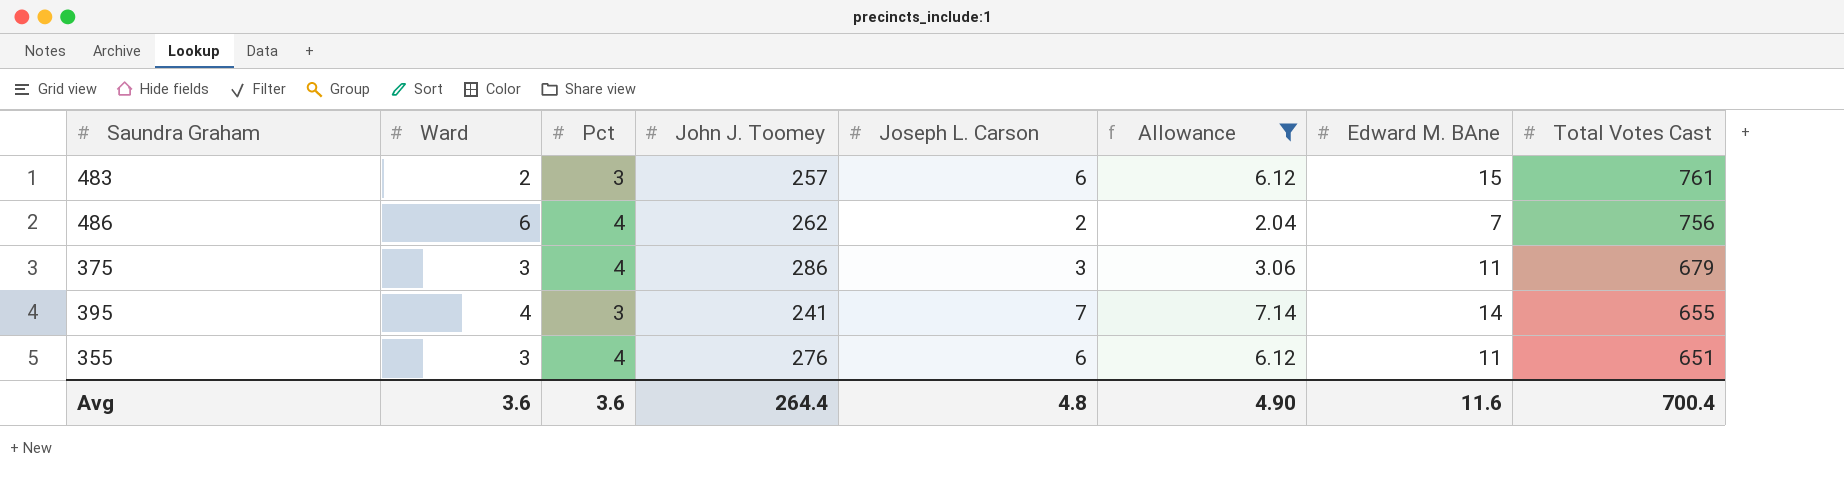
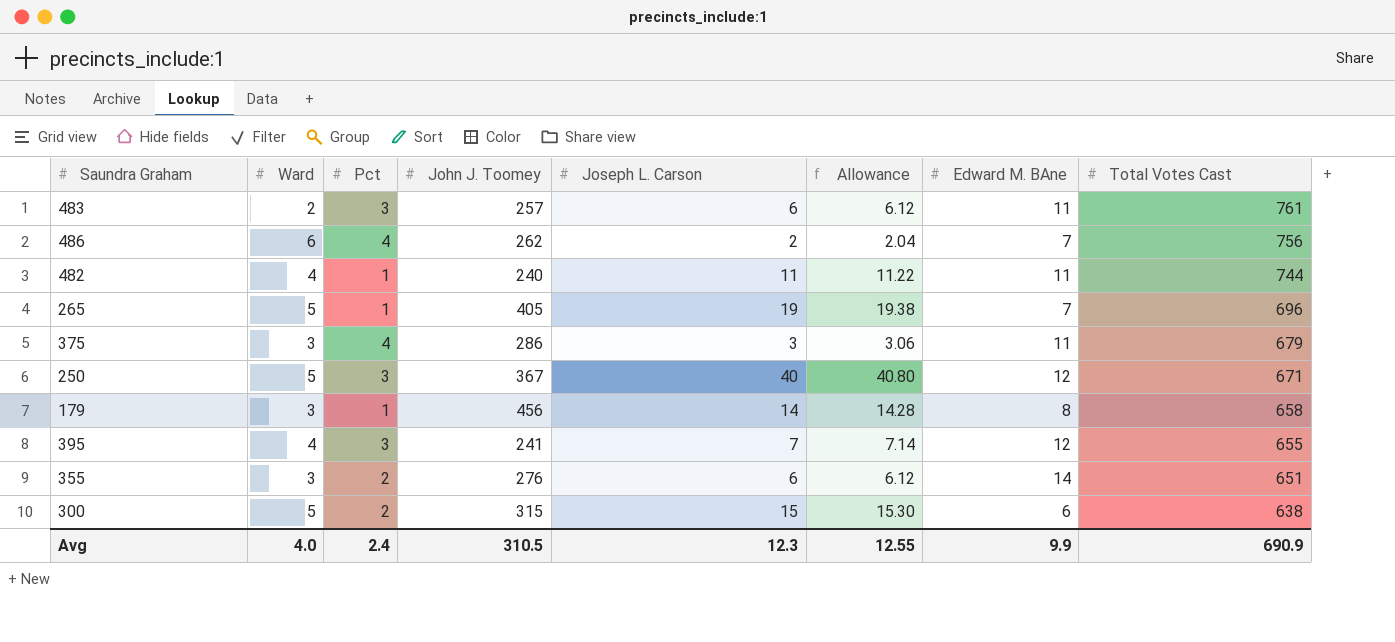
filter: Allowance <= 7.14 -> none
483 | Edward M. BAne: 15 -> 11
395 | Edward M. BAne: 14 -> 12
355 | Pct: 4 -> 2
355 | Edward M. BAne: 11 -> 14
Avg | Ward: 3.6 -> 4.0
Avg | Pct: 3.6 -> 2.4
Avg | John J. Toomey: 264.4 -> 310.5
Avg | Joseph L. Carson: 4.8 -> 12.3
Avg | Allowance: 4.90 -> 12.55
Avg | Edward M. BAne: 11.6 -> 9.9
Avg | Total Votes Cast: 700.4 -> 690.9

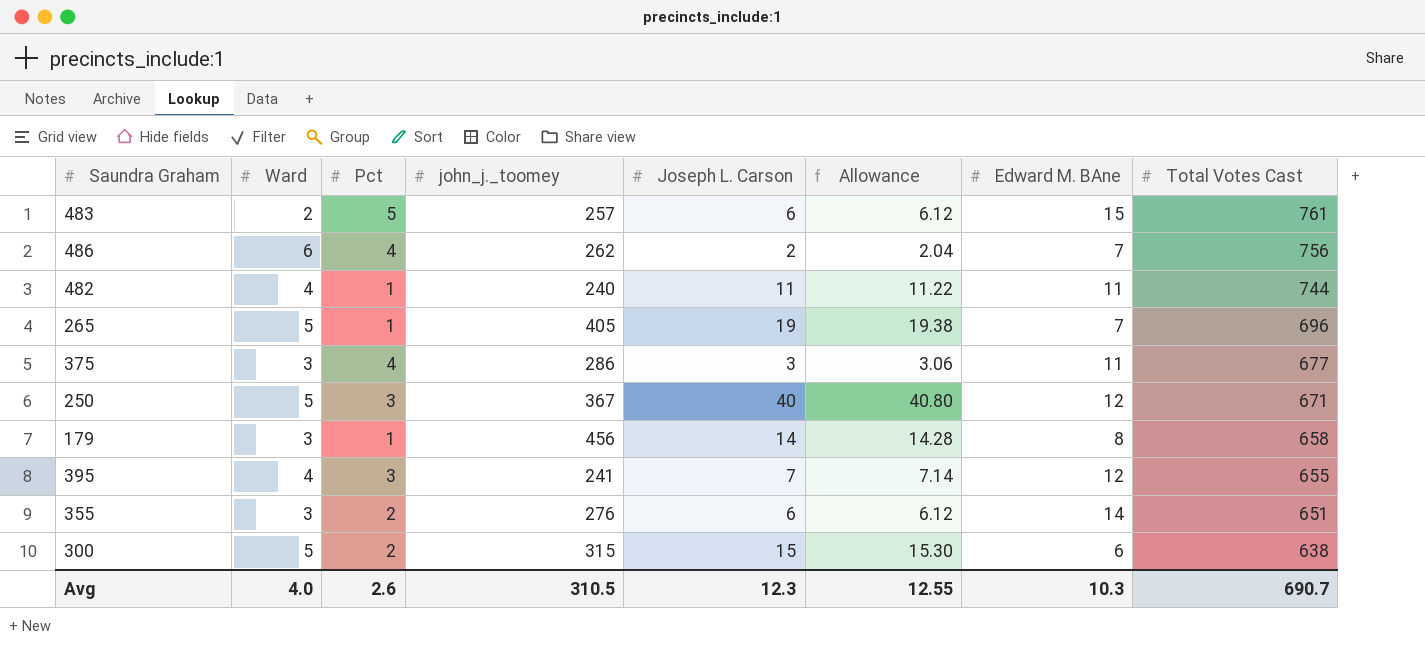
column name: John J. Toomey -> john_j._toomey
483 | Pct: 3 -> 5
483 | Edward M. BAne: 11 -> 15
375 | Total Votes Cast: 679 -> 677
Avg | Pct: 2.4 -> 2.6
Avg | Edward M. BAne: 9.9 -> 10.3
Avg | Total Votes Cast: 690.9 -> 690.7

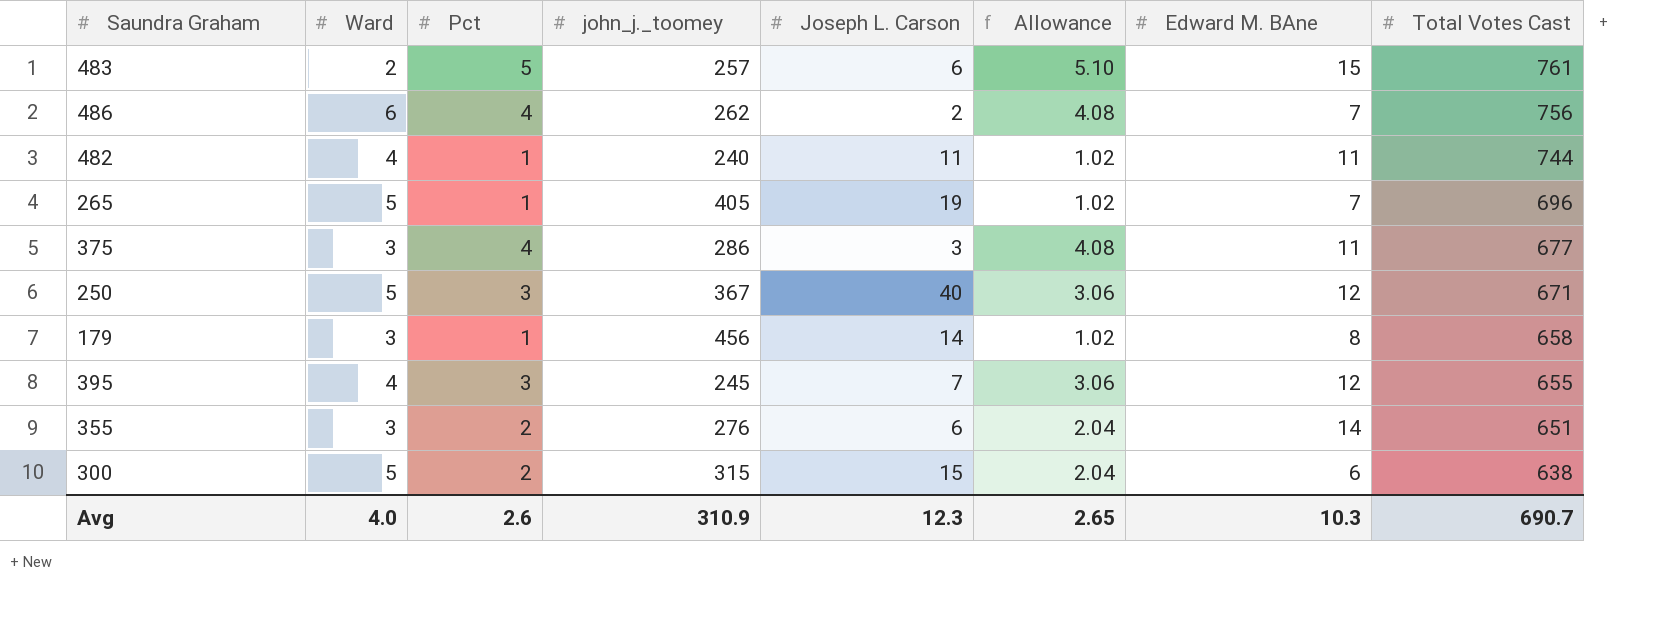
column Allowance | formula: [Joseph L. Carson] * 1.02 -> [Pct] * 1.02
395 | john_j._toomey: 241 -> 245
Avg | john_j._toomey: 310.5 -> 310.9
Avg | Allowance: 12.55 -> 2.65

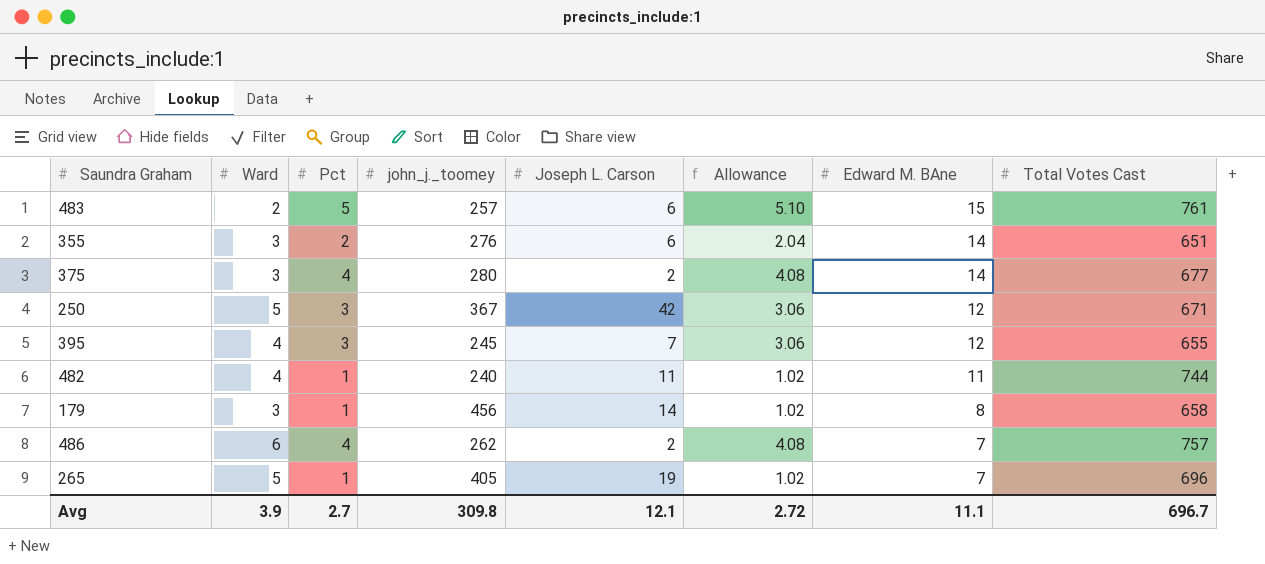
row order: Total Votes Cast descending -> Edward M. BAne descending
row 300: 5 | 2 | 315 | 15 | 2.04 | 6 | 638 -> none
375 | john_j._toomey: 286 -> 280
375 | Joseph L. Carson: 3 -> 2
375 | Edward M. BAne: 11 -> 14
250 | Joseph L. Carson: 40 -> 42
486 | Total Votes Cast: 756 -> 757
Avg | Ward: 4.0 -> 3.9
Avg | Pct: 2.6 -> 2.7
Avg | john_j._toomey: 310.9 -> 309.8
Avg | Joseph L. Carson: 12.3 -> 12.1
Avg | Allowance: 2.65 -> 2.72
Avg | Edward M. BAne: 10.3 -> 11.1
Avg | Total Votes Cast: 690.7 -> 696.7

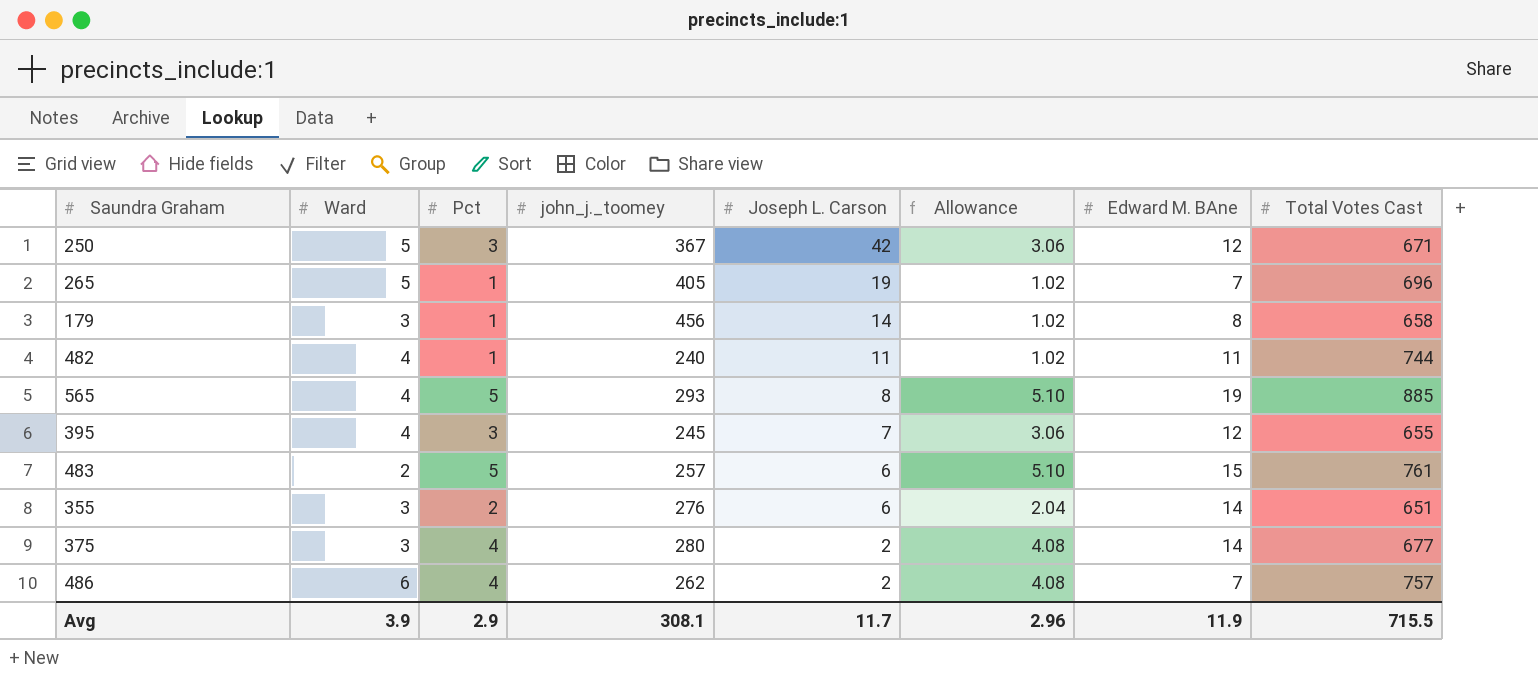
row order: Edward M. BAne descending -> Joseph L. Carson descending
row 565: none -> 4 | 5 | 293 | 8 | 5.10 | 19 | 885
Avg | Pct: 2.7 -> 2.9
Avg | john_j._toomey: 309.8 -> 308.1
Avg | Joseph L. Carson: 12.1 -> 11.7
Avg | Allowance: 2.72 -> 2.96
Avg | Edward M. BAne: 11.1 -> 11.9
Avg | Total Votes Cast: 696.7 -> 715.5

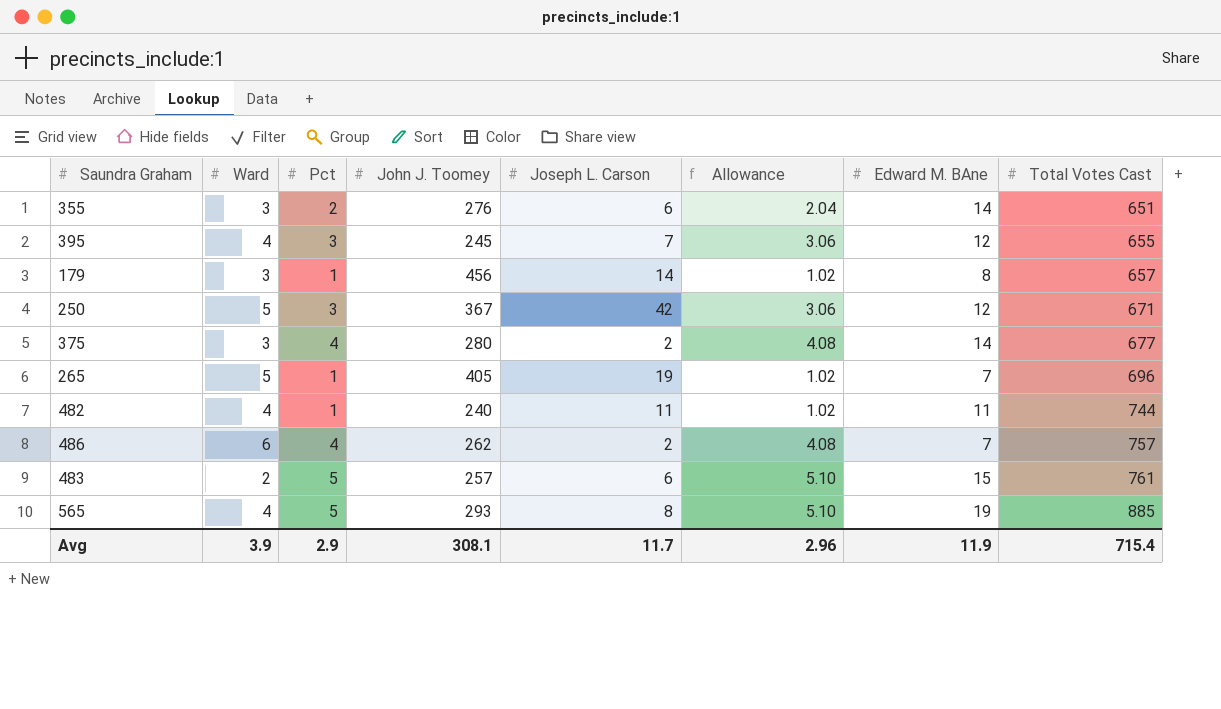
row order: Joseph L. Carson descending -> Total Votes Cast ascending
column name: john_j._toomey -> John J. Toomey
179 | Total Votes Cast: 658 -> 657
Avg | Total Votes Cast: 715.5 -> 715.4

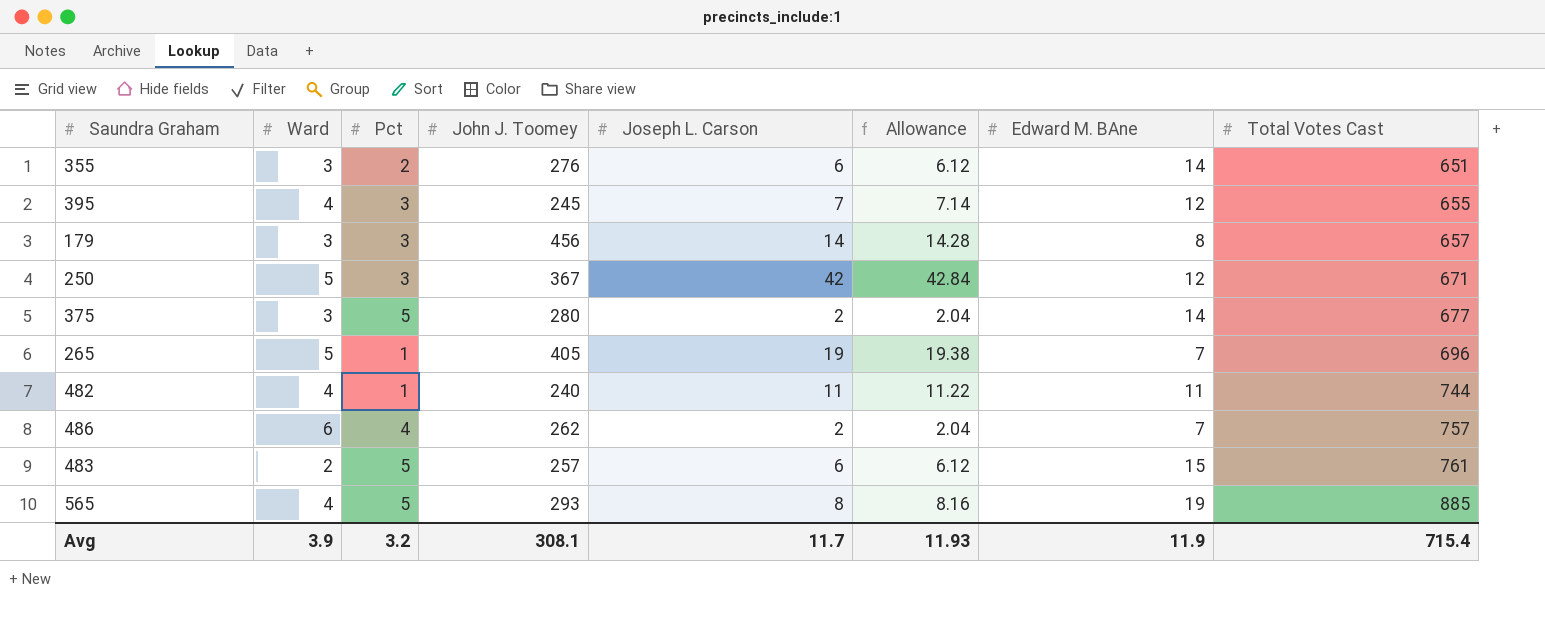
column Allowance | formula: [Pct] * 1.02 -> [Joseph L. Carson] * 1.02
179 | Pct: 1 -> 3
375 | Pct: 4 -> 5
Avg | Pct: 2.9 -> 3.2
Avg | Allowance: 2.96 -> 11.93

